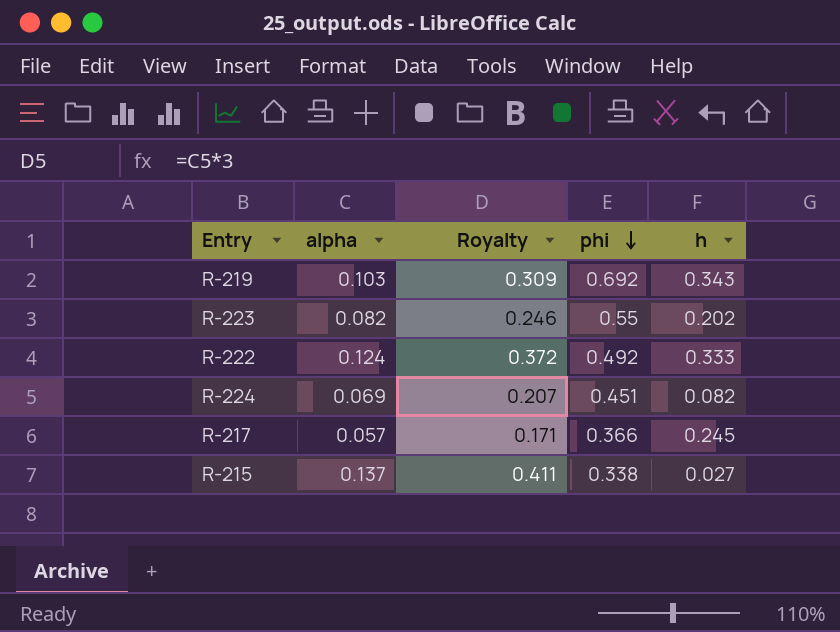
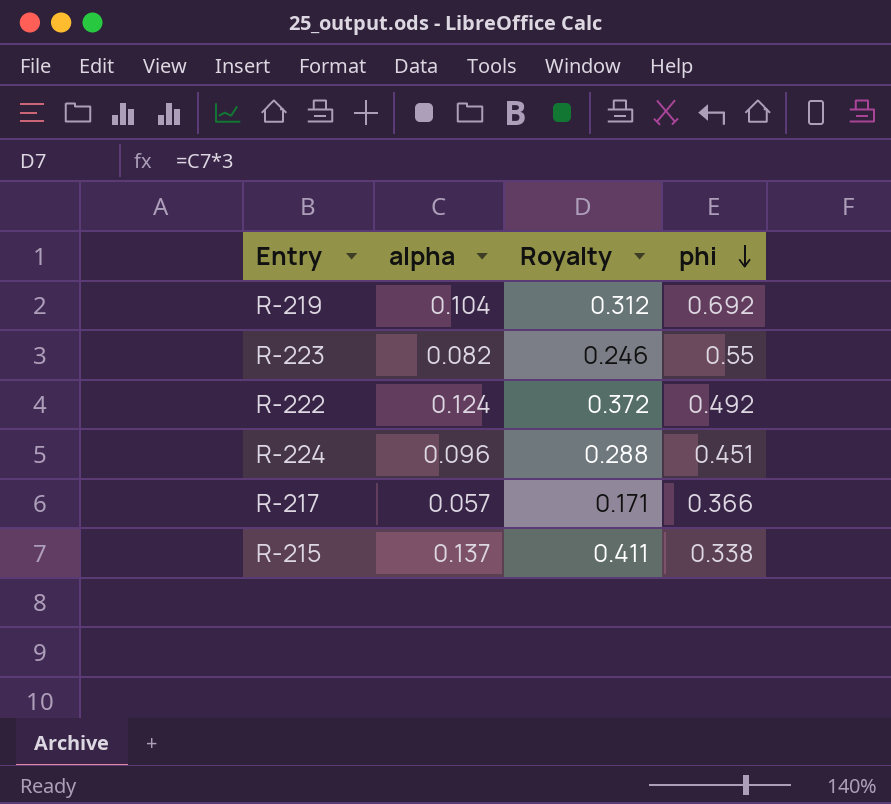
column h | position: 5 -> none
R-219 | alpha: 0.103 -> 0.104
R-219 | Royalty: 0.309 -> 0.312
R-224 | alpha: 0.069 -> 0.096
R-224 | Royalty: 0.207 -> 0.288

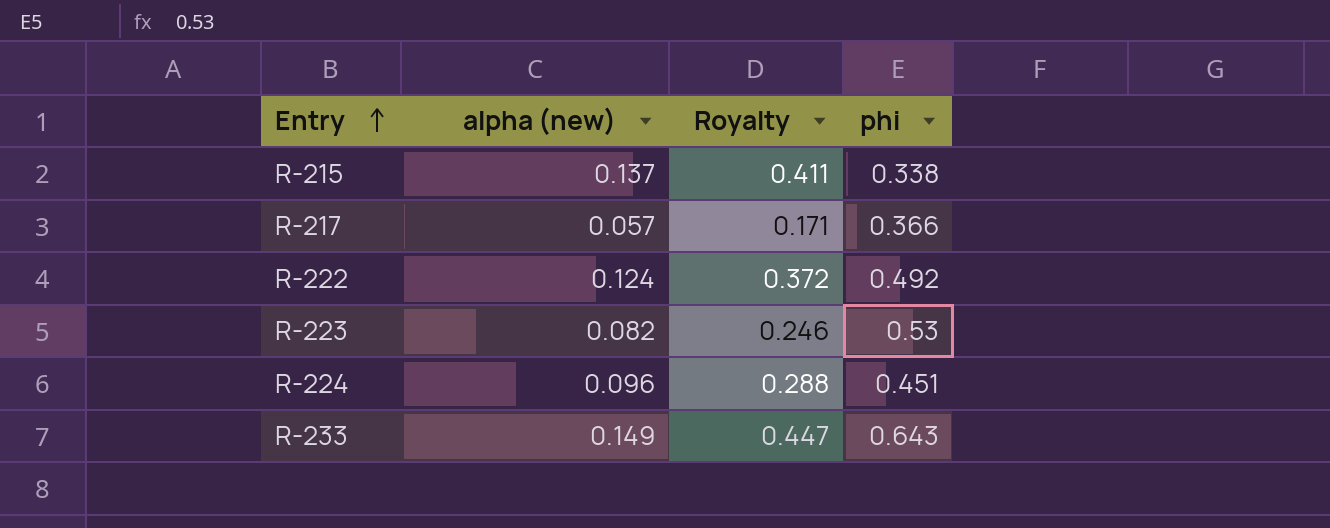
row order: phi descending -> Entry ascending
column name: alpha -> alpha (new)
row R-219: 0.104 | 0.312 | 0.692 -> none
R-223 | phi: 0.55 -> 0.53
row R-233: none -> 0.149 | 0.447 | 0.643

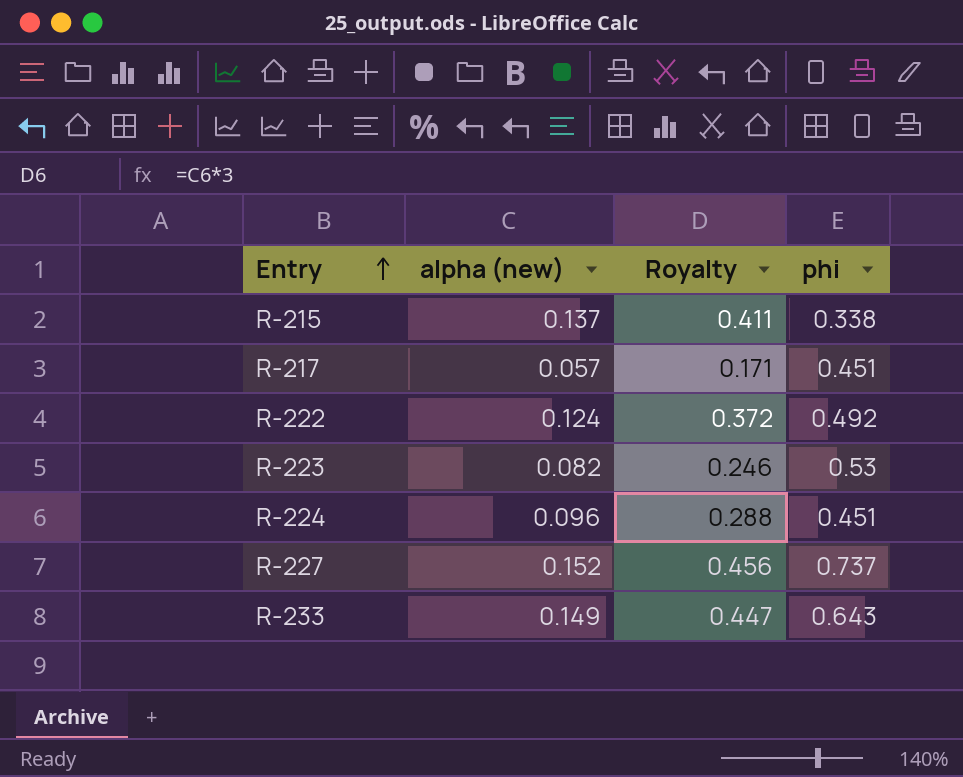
R-217 | phi: 0.366 -> 0.451
row R-227: none -> 0.152 | 0.456 | 0.737

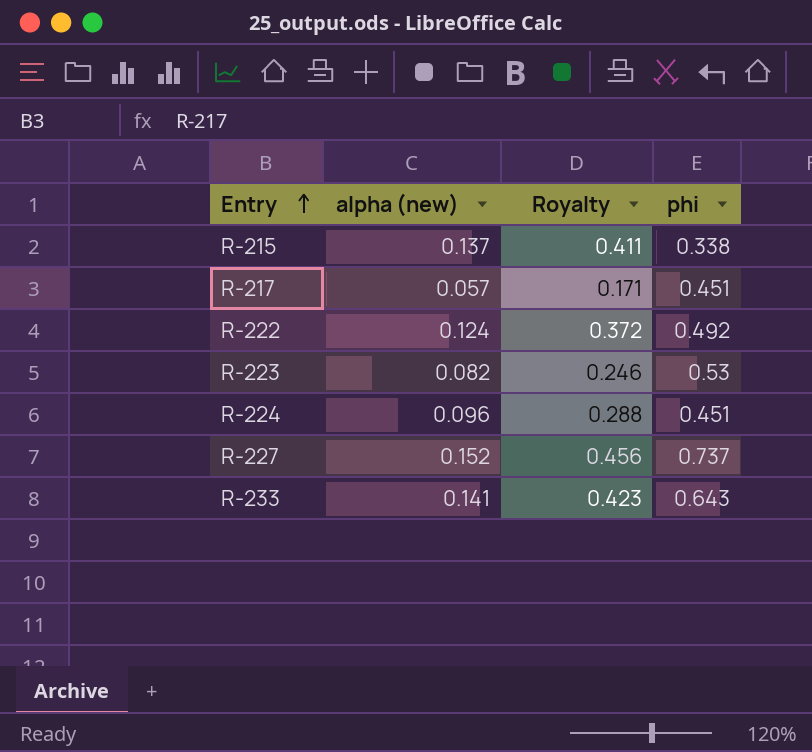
R-233 | alpha (new): 0.149 -> 0.141
R-233 | Royalty: 0.447 -> 0.423

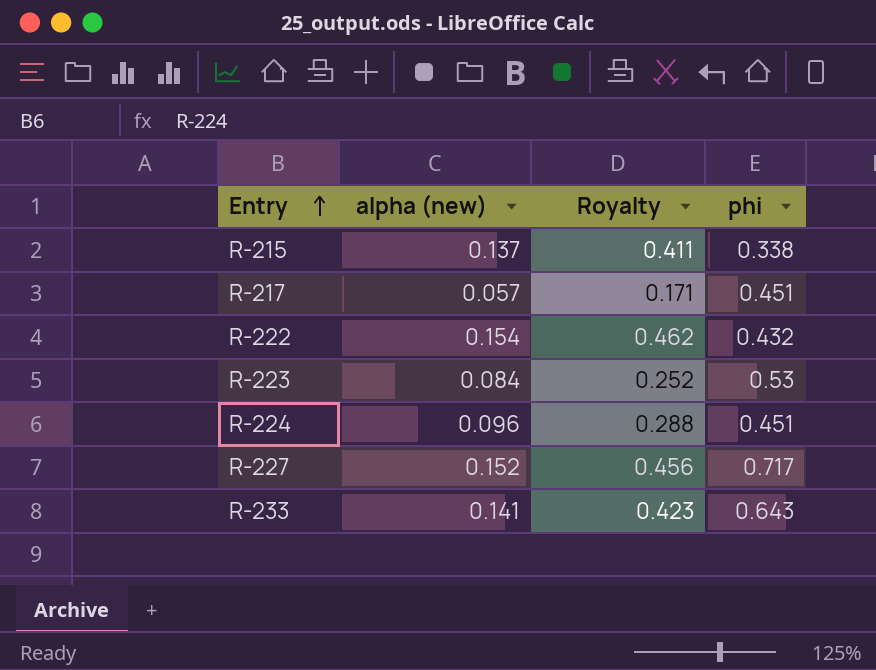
R-222 | alpha (new): 0.124 -> 0.154
R-222 | Royalty: 0.372 -> 0.462
R-222 | phi: 0.492 -> 0.432
R-223 | alpha (new): 0.082 -> 0.084
R-223 | Royalty: 0.246 -> 0.252
R-227 | phi: 0.737 -> 0.717

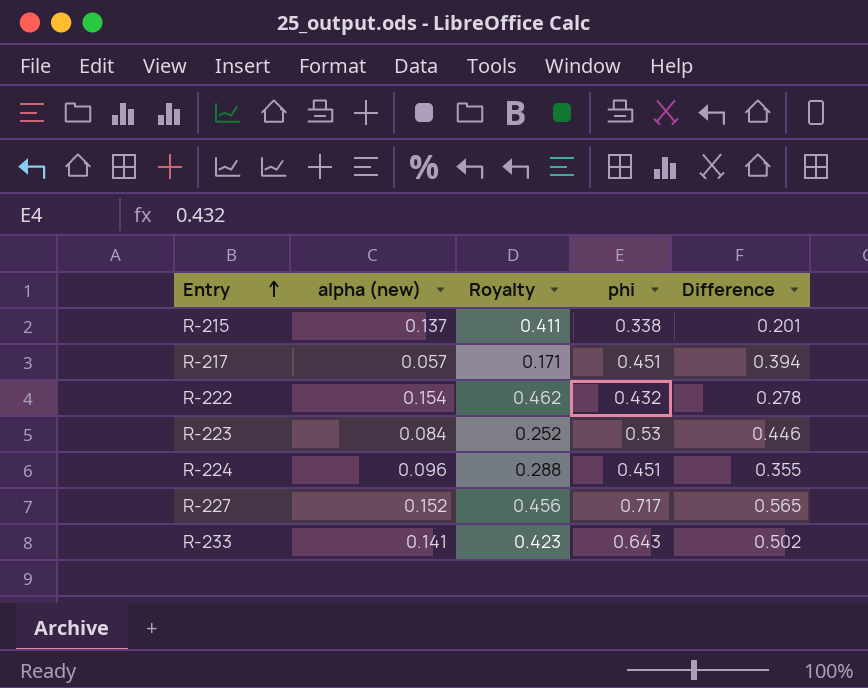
column Difference | formula: none -> [phi] - [alpha (new)]

